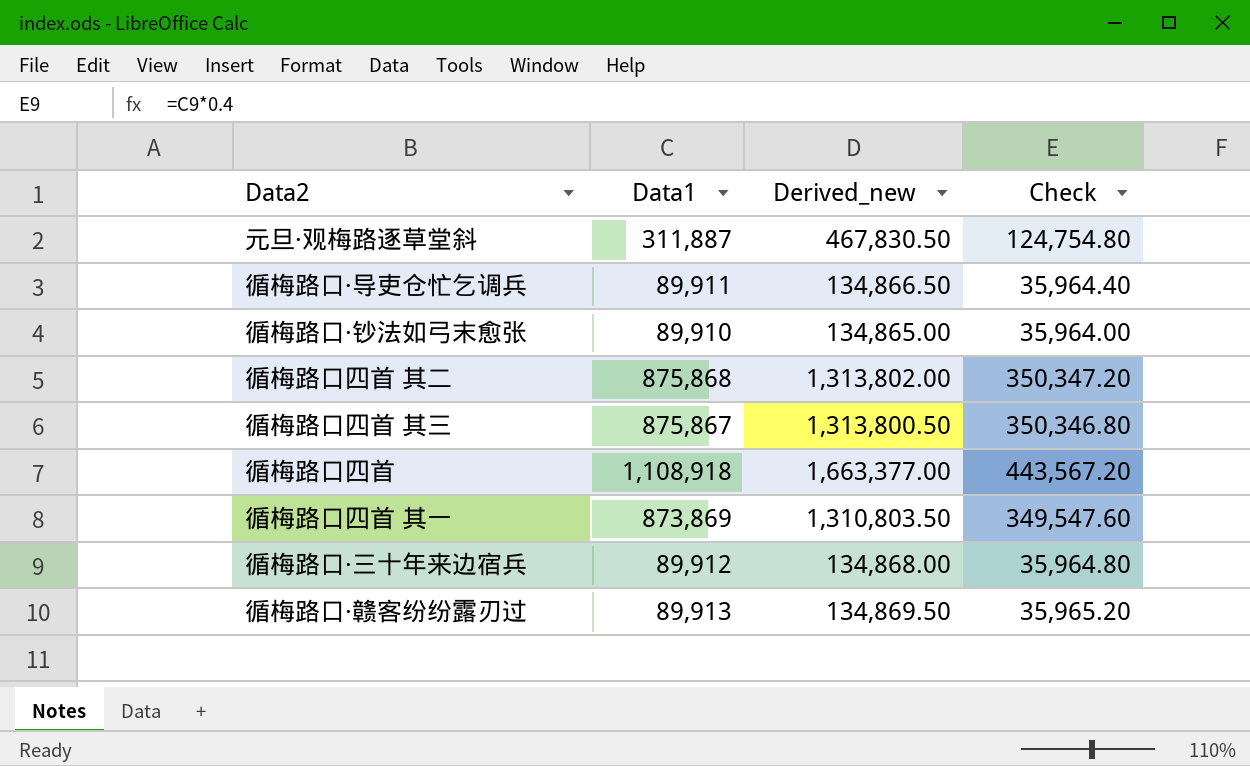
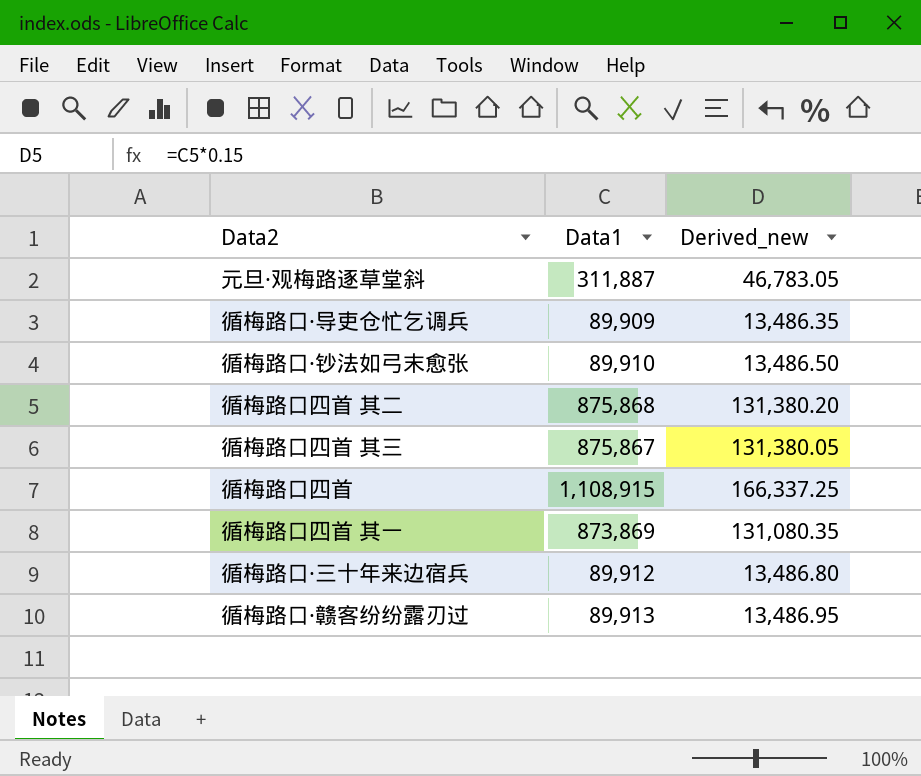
column Check | formula: [Data1] * 0.4 -> none
column Derived_new | formula: [Data1] * 1.5 -> [Data1] * 0.15
循梅路口·导吏仓忙乞调兵 | Data1: 89,911 -> 89,909
循梅路口四首 | Data1: 1,108,918 -> 1,108,915

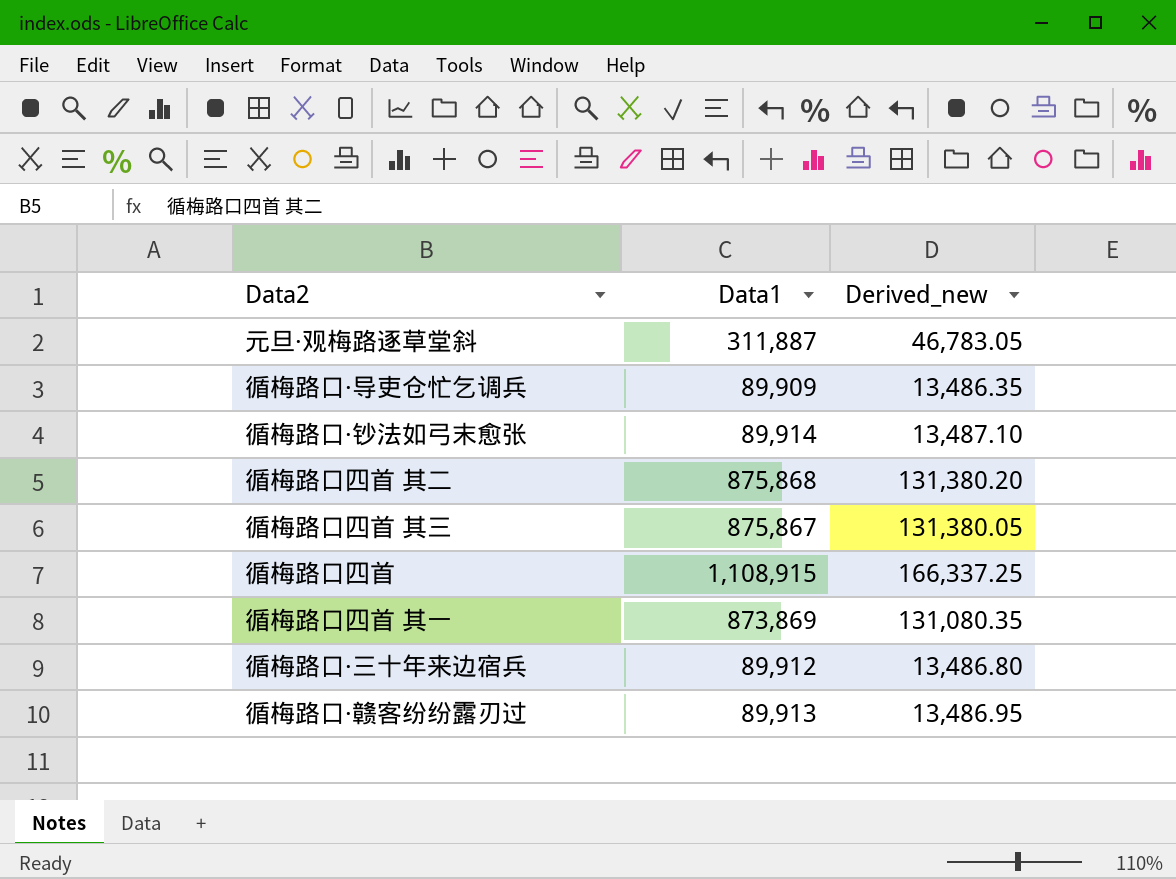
循梅路口·钞法如弓末愈张 | Data1: 89,910 -> 89,914
循梅路口·钞法如弓末愈张 | Derived_new: 13,486.50 -> 13,487.10

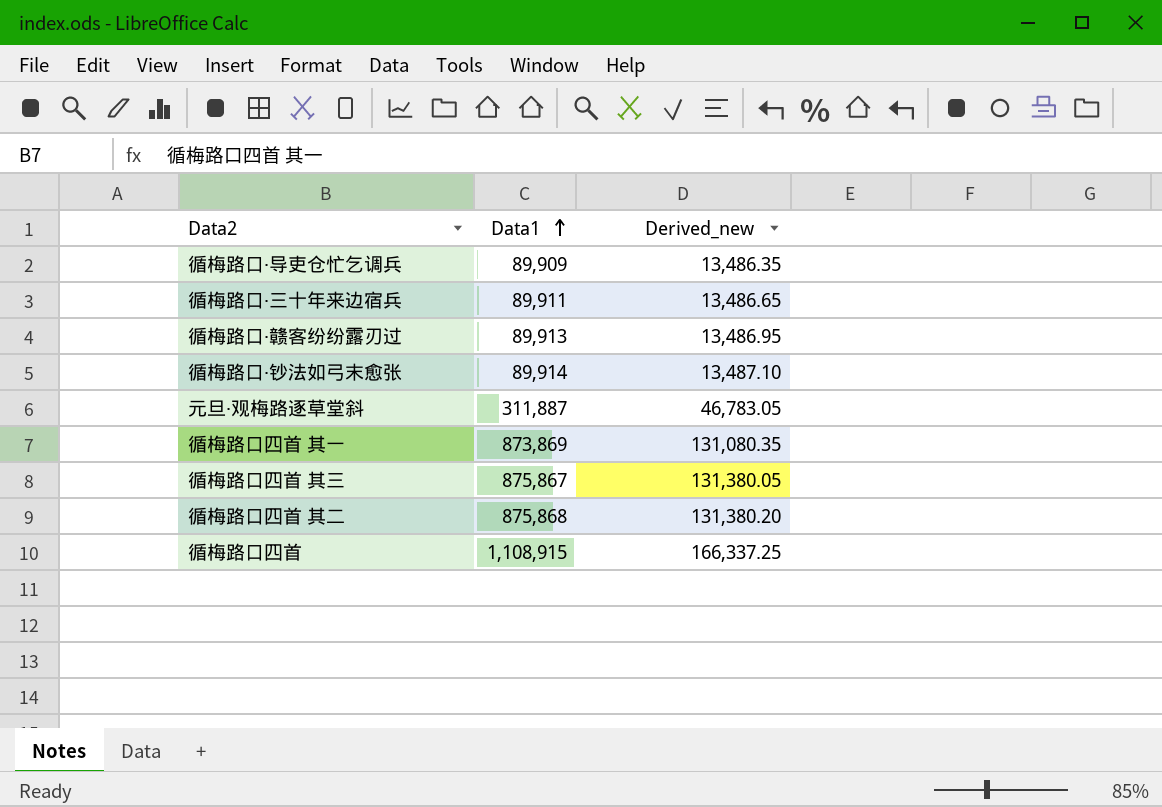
row order: none -> Data1 ascending
循梅路口·三十年来边宿兵 | Data1: 89,912 -> 89,911
循梅路口·三十年来边宿兵 | Derived_new: 13,486.80 -> 13,486.65

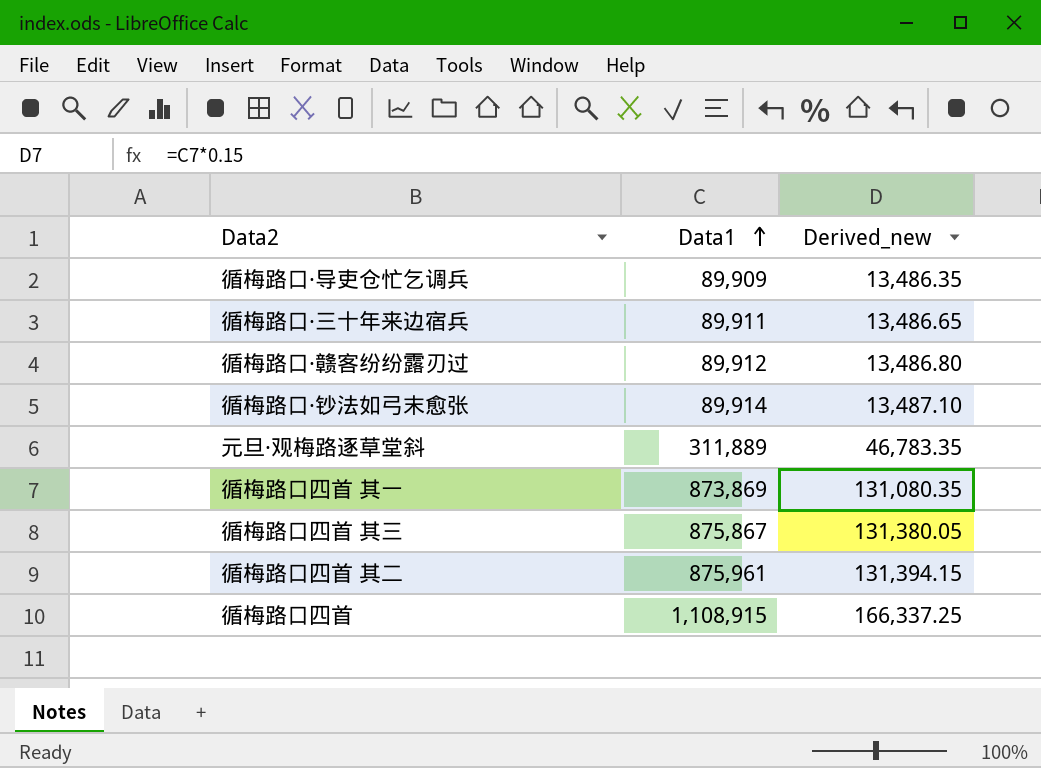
循梅路口·赣客纷纷露刃过 | Data1: 89,913 -> 89,912
循梅路口·赣客纷纷露刃过 | Derived_new: 13,486.95 -> 13,486.80
元旦·观梅路逐草堂斜 | Data1: 311,887 -> 311,889
元旦·观梅路逐草堂斜 | Derived_new: 46,783.05 -> 46,783.35
循梅路口四首 其二 | Data1: 875,868 -> 875,961
循梅路口四首 其二 | Derived_new: 131,380.20 -> 131,394.15

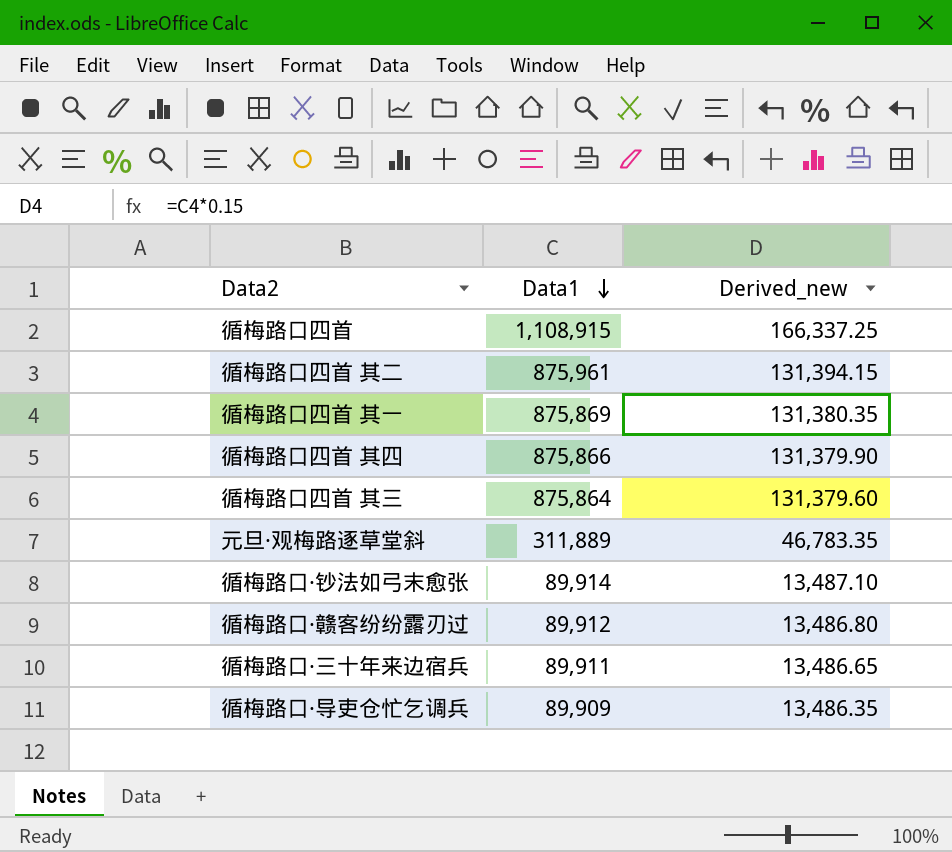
row order: Data1 ascending -> Data1 descending
循梅路口四首 其一 | Data1: 873,869 -> 875,869
循梅路口四首 其一 | Derived_new: 131,080.35 -> 131,380.35
row 循梅路口四首 其四: none -> 875,866 | 131,379.90
循梅路口四首 其三 | Data1: 875,867 -> 875,864
循梅路口四首 其三 | Derived_new: 131,380.05 -> 131,379.60

